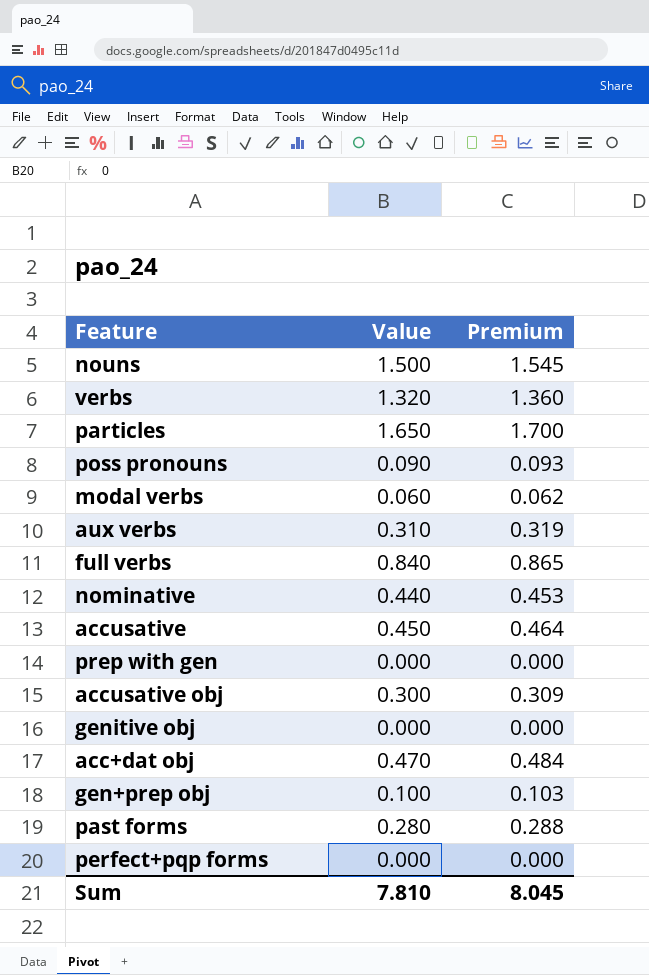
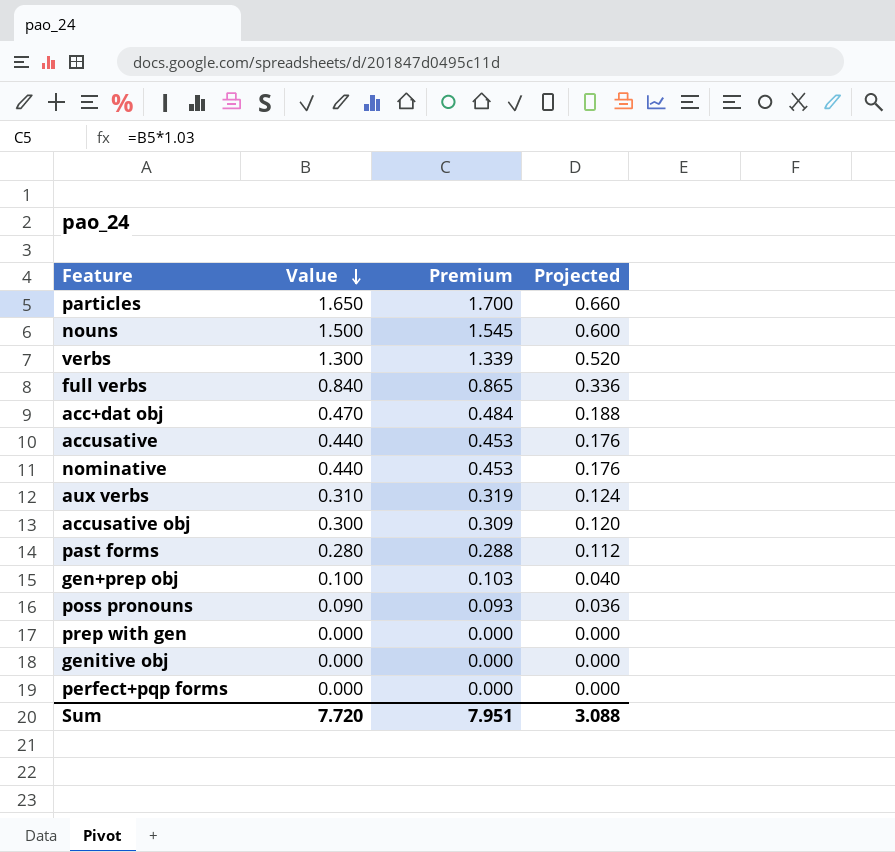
row order: none -> Value descending
column Projected | formula: none -> [Value] * 0.4
row modal verbs: 0.060 | 0.062 -> none
verbs | Value: 1.320 -> 1.300
verbs | Premium: 1.360 -> 1.339
accusative | Value: 0.450 -> 0.440
accusative | Premium: 0.464 -> 0.453
Sum | Value: 7.810 -> 7.720
Sum | Premium: 8.045 -> 7.951

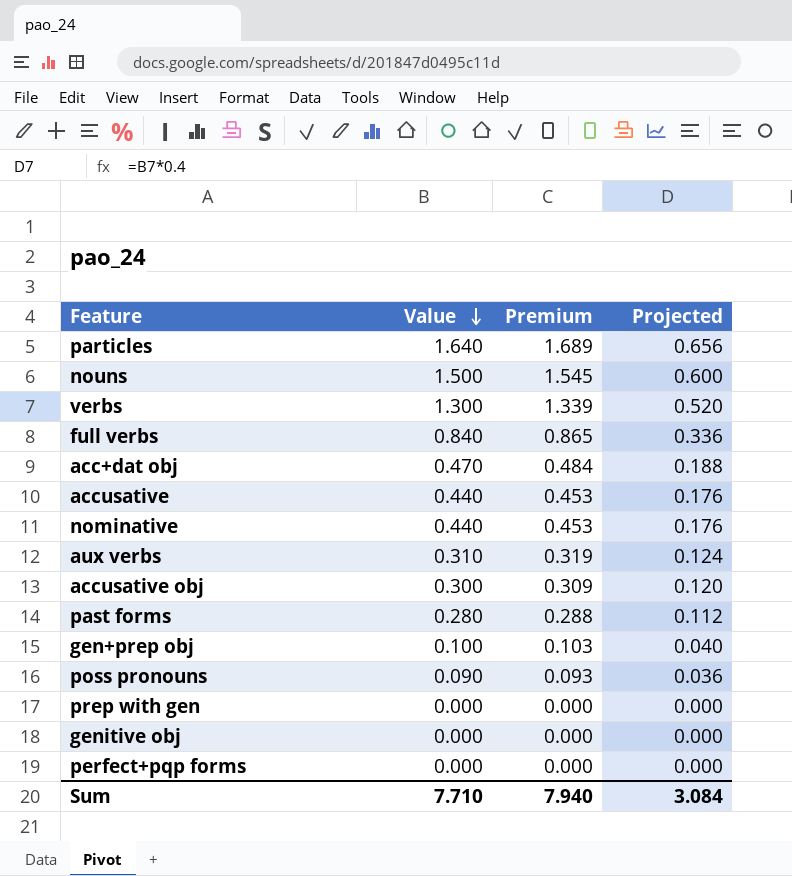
particles | Value: 1.650 -> 1.640
particles | Premium: 1.700 -> 1.689
particles | Projected: 0.660 -> 0.656
Sum | Value: 7.720 -> 7.710
Sum | Premium: 7.951 -> 7.940
Sum | Projected: 3.088 -> 3.084

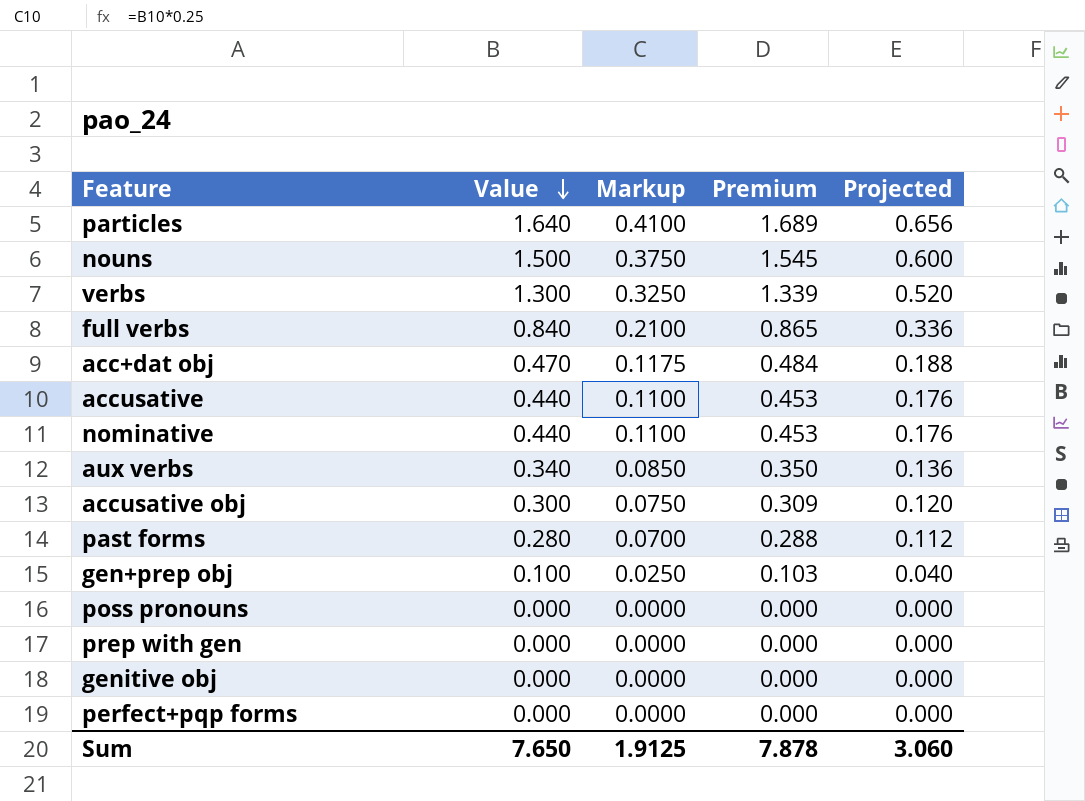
column Markup | formula: none -> [Value] * 0.25
aux verbs | Value: 0.310 -> 0.340
aux verbs | Premium: 0.319 -> 0.350
aux verbs | Projected: 0.124 -> 0.136
poss pronouns | Value: 0.090 -> 0.000
poss pronouns | Premium: 0.093 -> 0.000
poss pronouns | Projected: 0.036 -> 0.000
Sum | Value: 7.710 -> 7.650
Sum | Premium: 7.940 -> 7.878
Sum | Projected: 3.084 -> 3.060

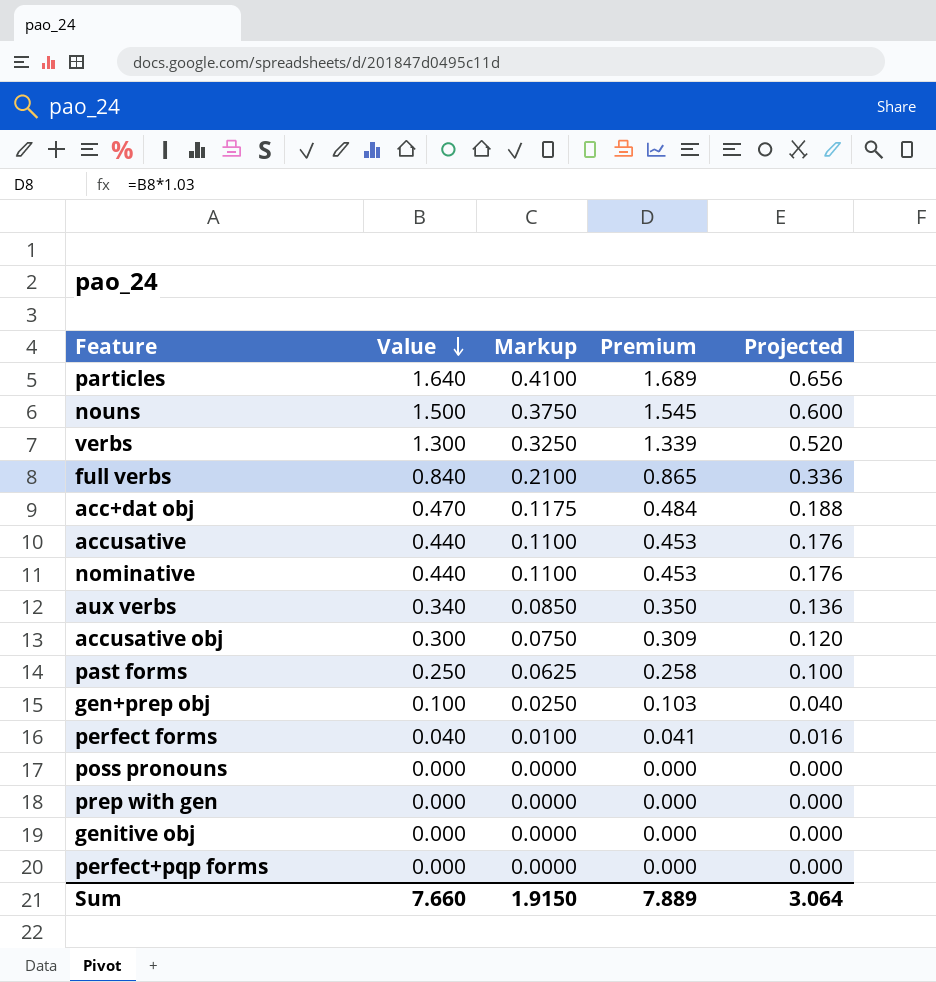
past forms | Value: 0.280 -> 0.250
past forms | Markup: 0.0700 -> 0.0625
past forms | Premium: 0.288 -> 0.258
past forms | Projected: 0.112 -> 0.100
row perfect forms: none -> 0.040 | 0.0100 | 0.041 | 0.016
Sum | Value: 7.650 -> 7.660
Sum | Markup: 1.9125 -> 1.9150
Sum | Premium: 7.878 -> 7.889
Sum | Projected: 3.060 -> 3.064

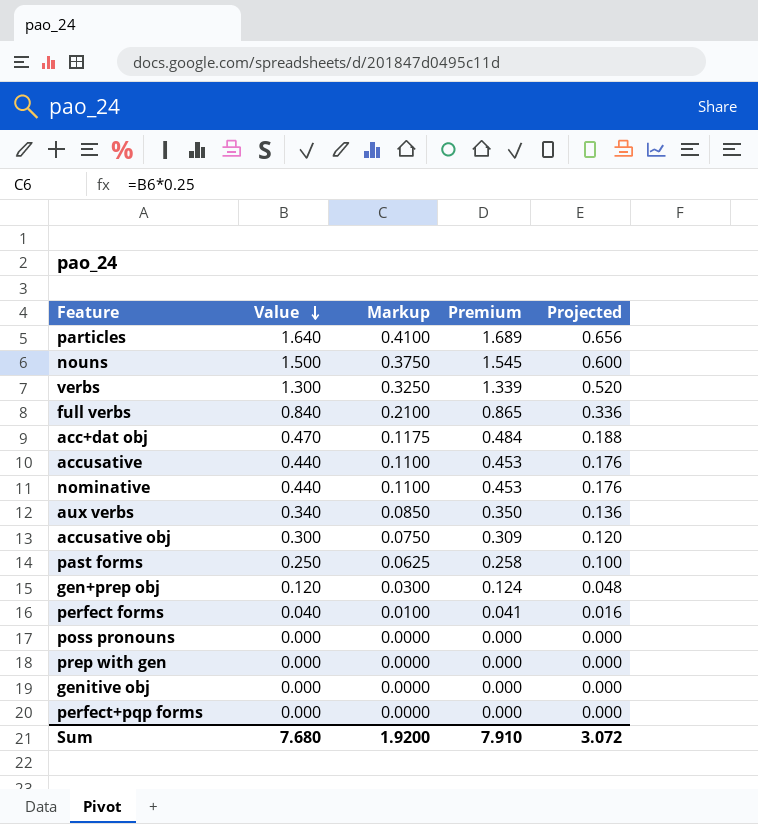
gen+prep obj | Value: 0.100 -> 0.120
gen+prep obj | Markup: 0.0250 -> 0.0300
gen+prep obj | Premium: 0.103 -> 0.124
gen+prep obj | Projected: 0.040 -> 0.048
Sum | Value: 7.660 -> 7.680
Sum | Markup: 1.9150 -> 1.9200
Sum | Premium: 7.889 -> 7.910
Sum | Projected: 3.064 -> 3.072

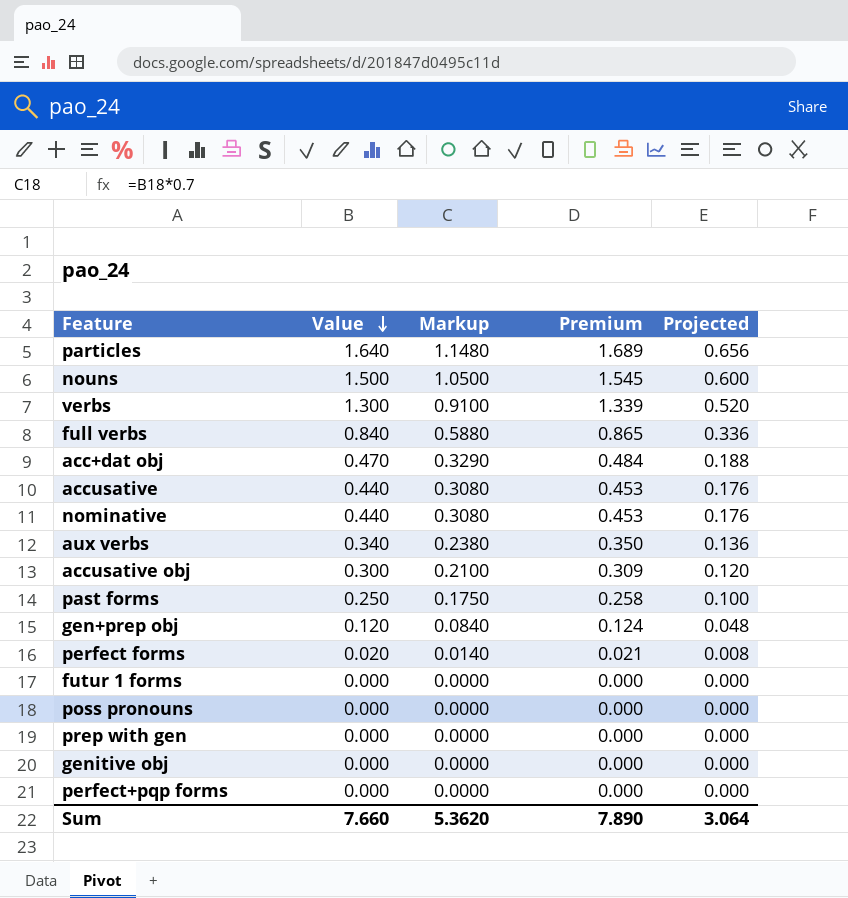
column Markup | formula: [Value] * 0.25 -> [Value] * 0.7
perfect forms | Value: 0.040 -> 0.020
perfect forms | Premium: 0.041 -> 0.021
perfect forms | Projected: 0.016 -> 0.008
row futur 1 forms: none -> 0.000 | 0.0000 | 0.000 | 0.000
Sum | Value: 7.680 -> 7.660
Sum | Markup: 1.9200 -> 5.3620
Sum | Premium: 7.910 -> 7.890
Sum | Projected: 3.072 -> 3.064

